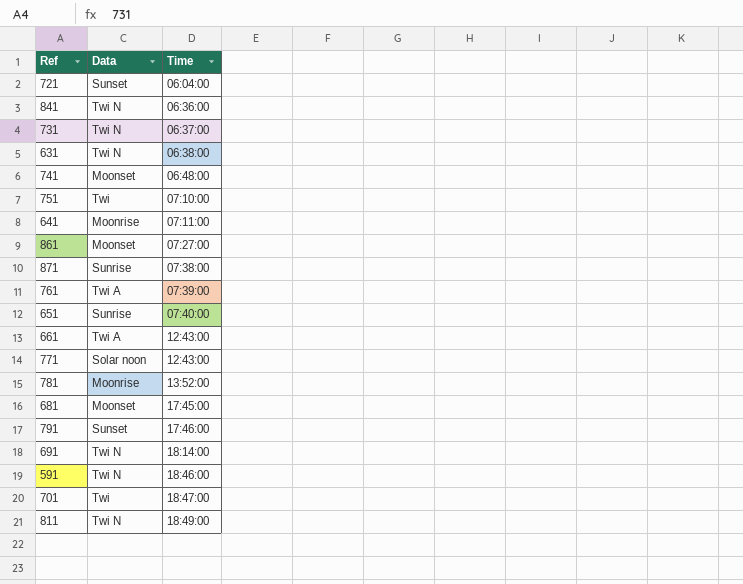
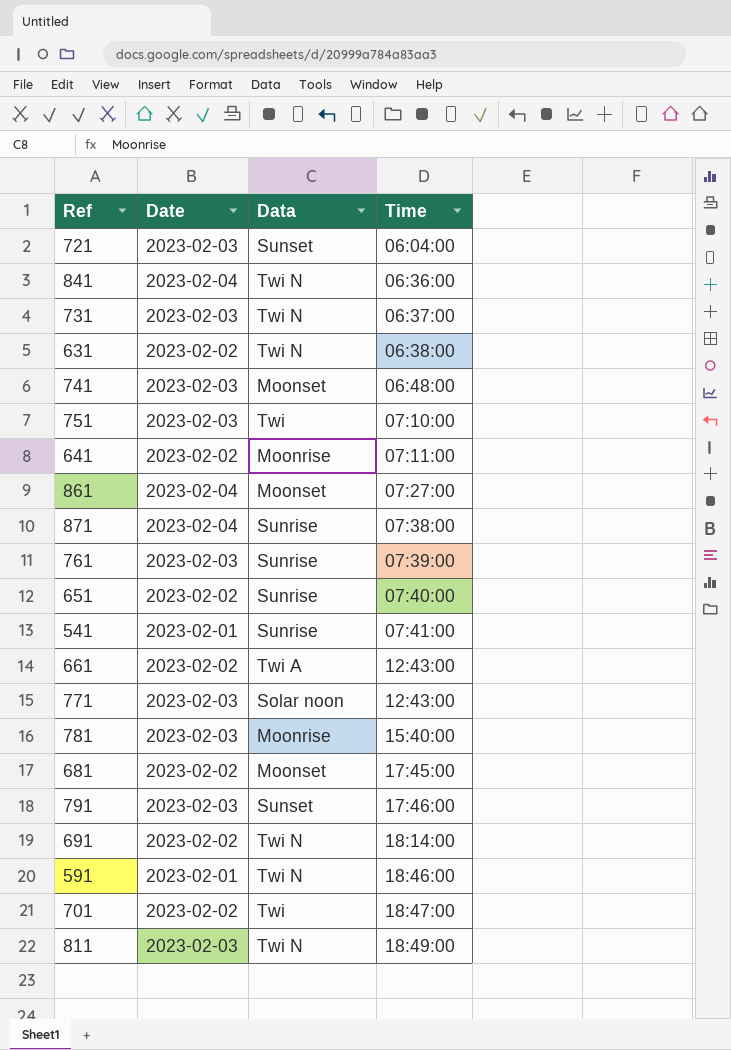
column Date | position: none -> 2
761 | Data: Twi A -> Sunrise
row 541: none -> 2023-02-01 | Sunrise | 07:41:00
781 | Time: 13:52:00 -> 15:40:00

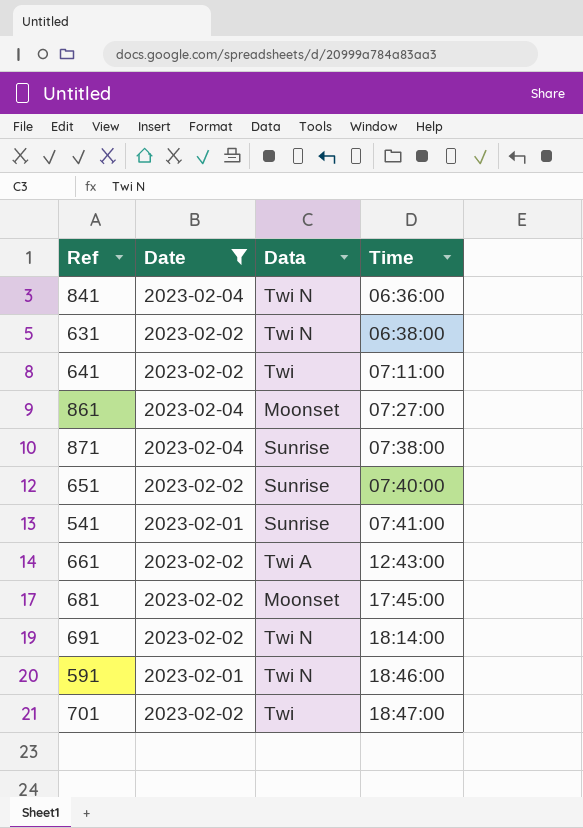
filter: none -> Date != 2023-02-03
641 | Data: Moonrise -> Twi

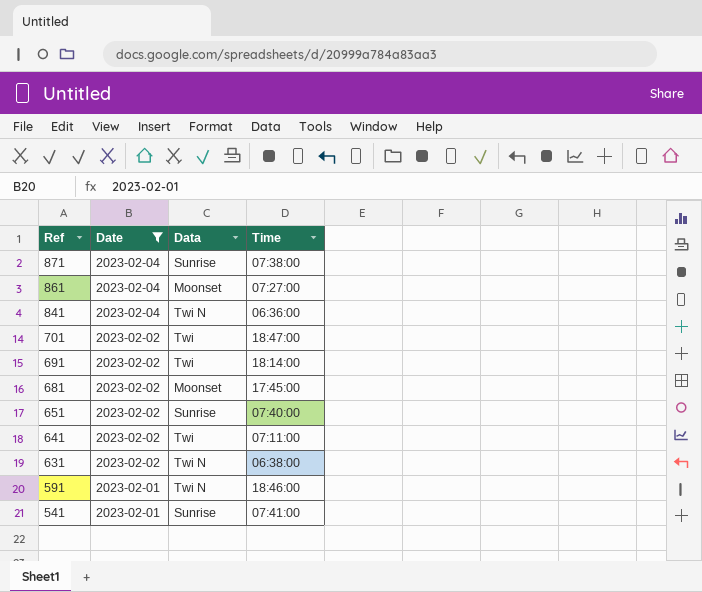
row order: Time ascending -> Ref descending
row 661: 2023-02-02 | Twi A | 12:43:00 -> none
691 | Data: Twi N -> Twi

